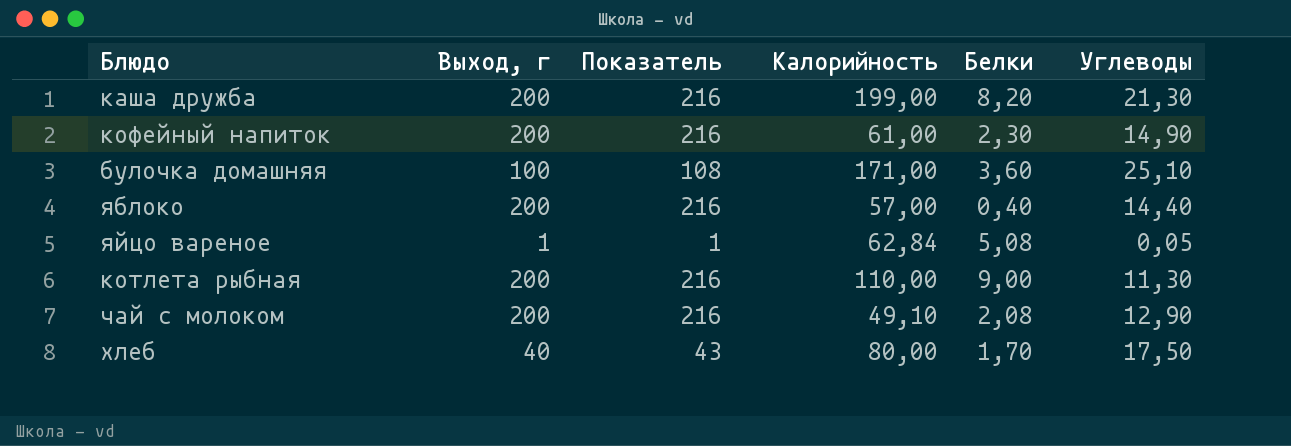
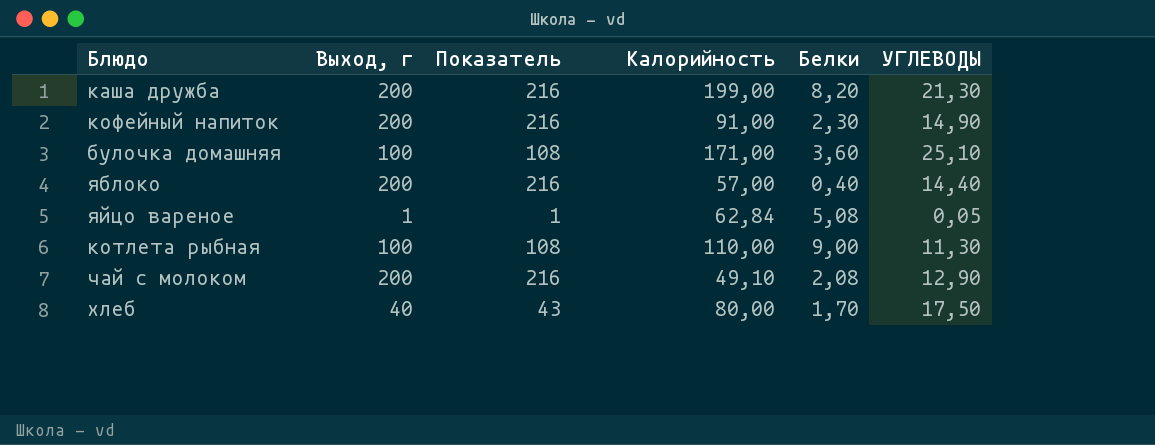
column name: Углеводы -> УГЛЕВОДЫ
кофейный напиток | Калорийность: 61,00 -> 91,00
котлета рыбная | Выход, г: 200 -> 100
котлета рыбная | Показатель: 216 -> 108

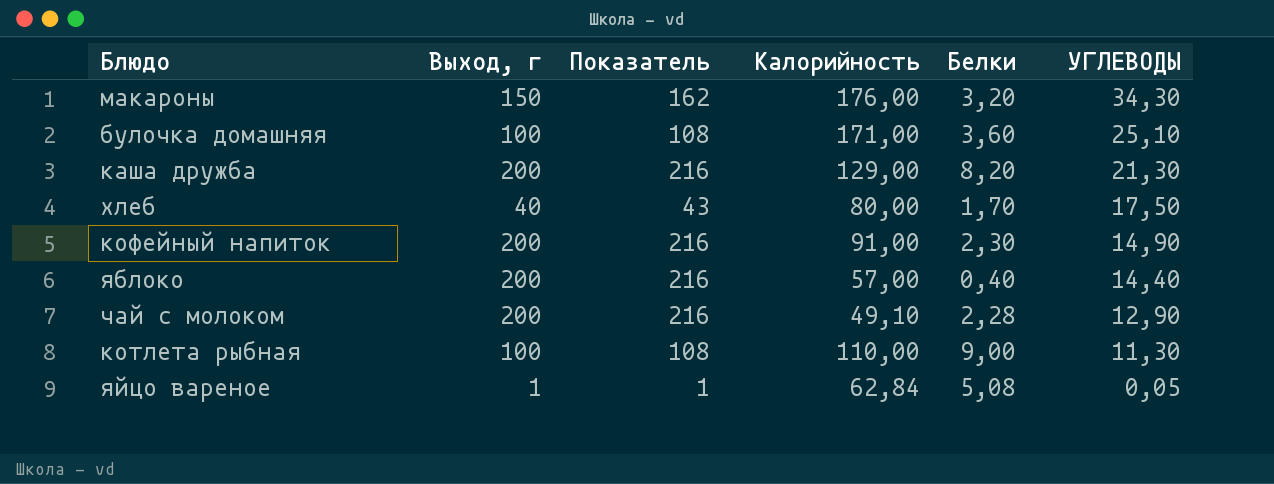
row order: none -> УГЛЕВОДЫ descending
row макароны: none -> 150 | 162 | 176,00 | 3,20 | 34,30
каша дружба | Калорийность: 199,00 -> 129,00
чай с молоком | Белки: 2,08 -> 2,28

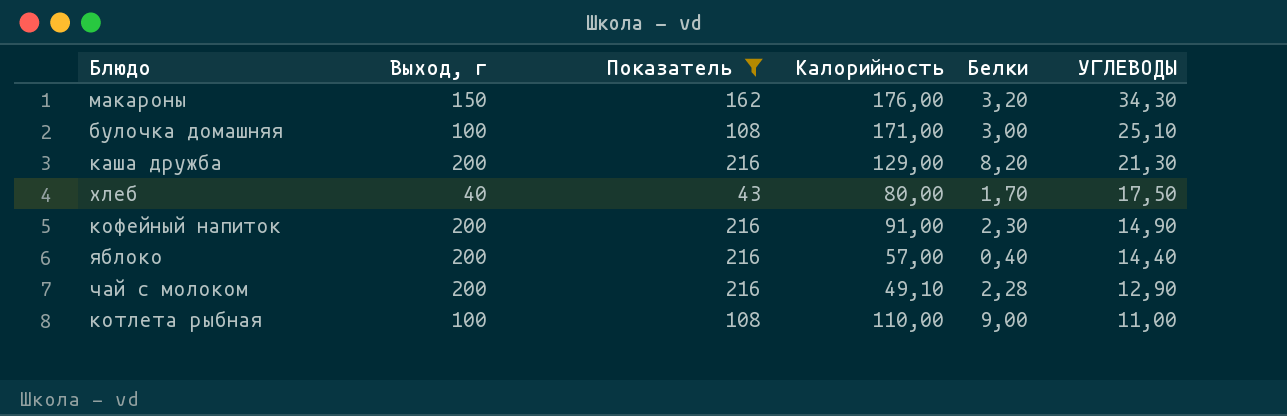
filter: none -> Показатель != 1
булочка домашняя | Белки: 3,60 -> 3,00
котлета рыбная | УГЛЕВОДЫ: 11,30 -> 11,00

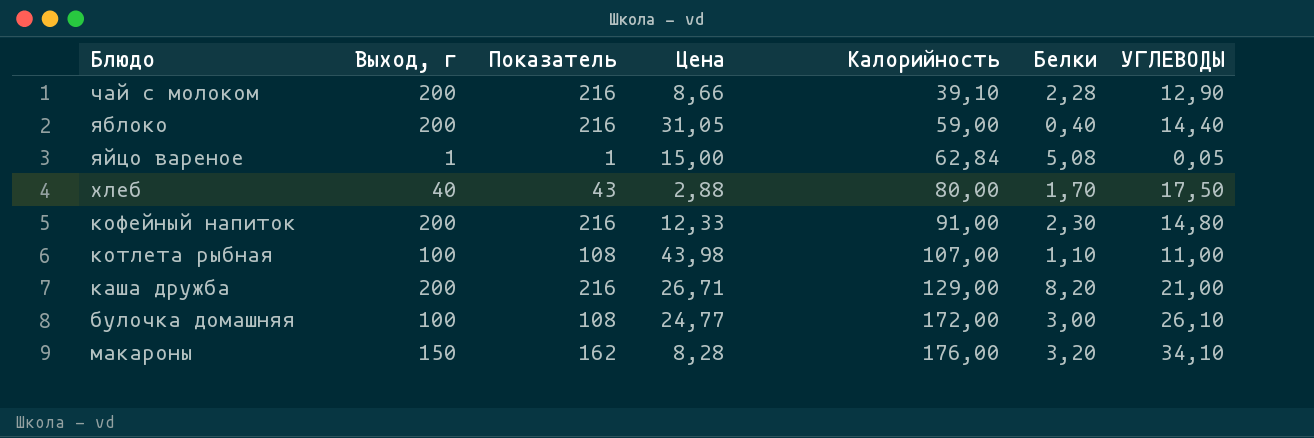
filter: Показатель != 1 -> none
row order: УГЛЕВОДЫ descending -> Калорийность ascending
column Цена | position: none -> 4
чай с молоком | Калорийность: 49,10 -> 39,10
яблоко | Калорийность: 57,00 -> 59,00
кофейный напиток | УГЛЕВОДЫ: 14,90 -> 14,80
котлета рыбная | Калорийность: 110,00 -> 107,00
котлета рыбная | Белки: 9,00 -> 1,10
каша дружба | УГЛЕВОДЫ: 21,30 -> 21,00
булочка домашняя | Калорийность: 171,00 -> 172,00
булочка домашняя | УГЛЕВОДЫ: 25,10 -> 26,10
макароны | УГЛЕВОДЫ: 34,30 -> 34,10

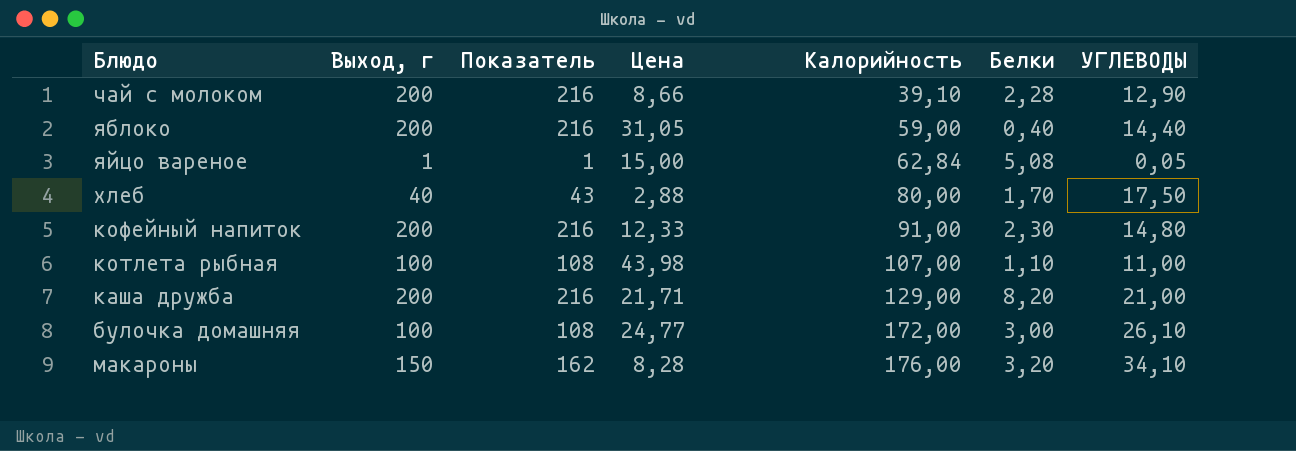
каша дружба | Цена: 26,71 -> 21,71

